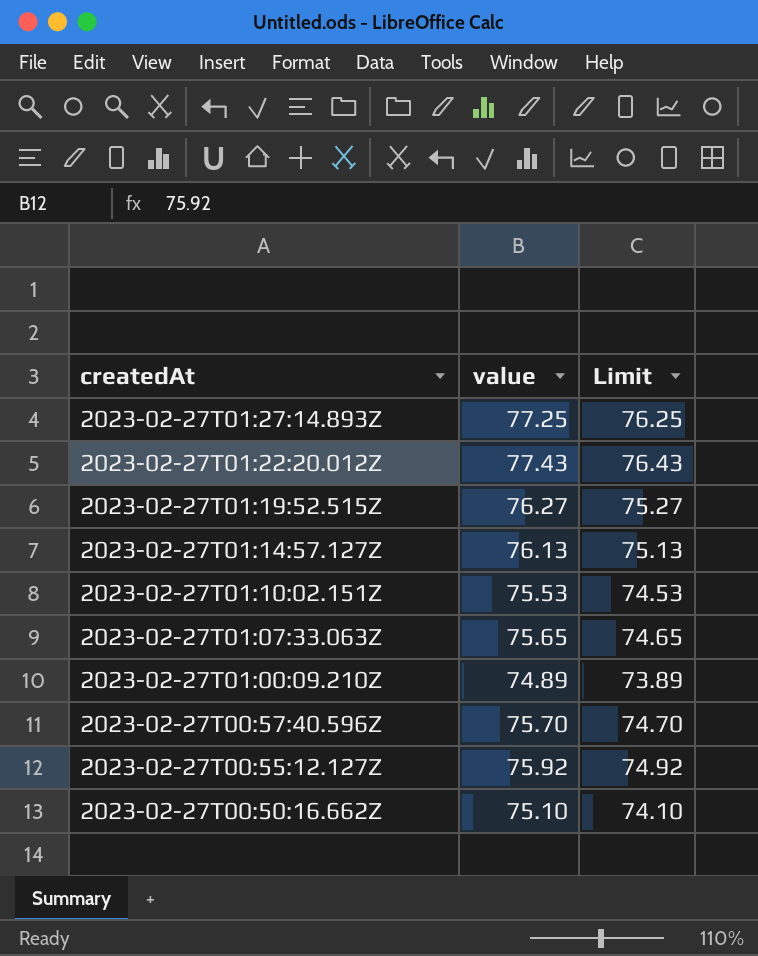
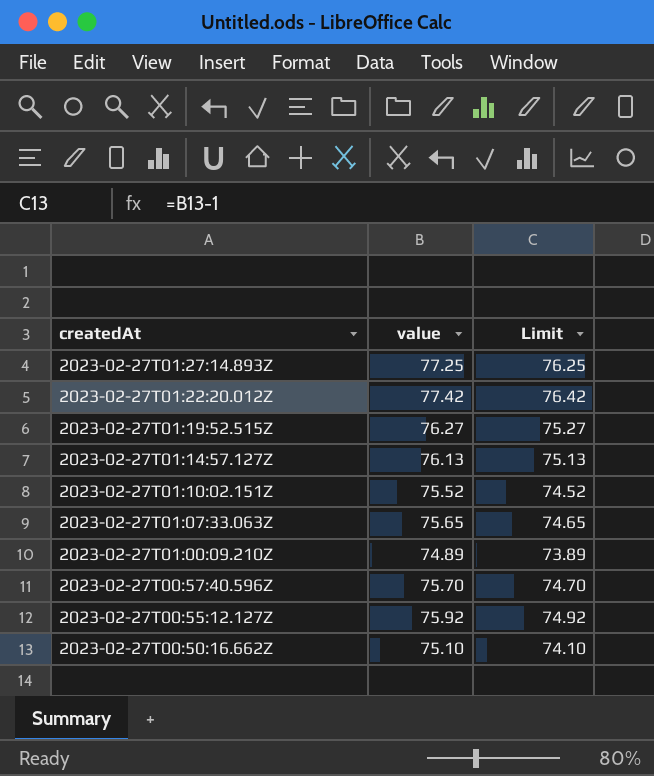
2023-02-27T01:22:20.012Z | value: 77.43 -> 77.42
2023-02-27T01:22:20.012Z | Limit: 76.43 -> 76.42
2023-02-27T01:10:02.151Z | value: 75.53 -> 75.52
2023-02-27T01:10:02.151Z | Limit: 74.53 -> 74.52

